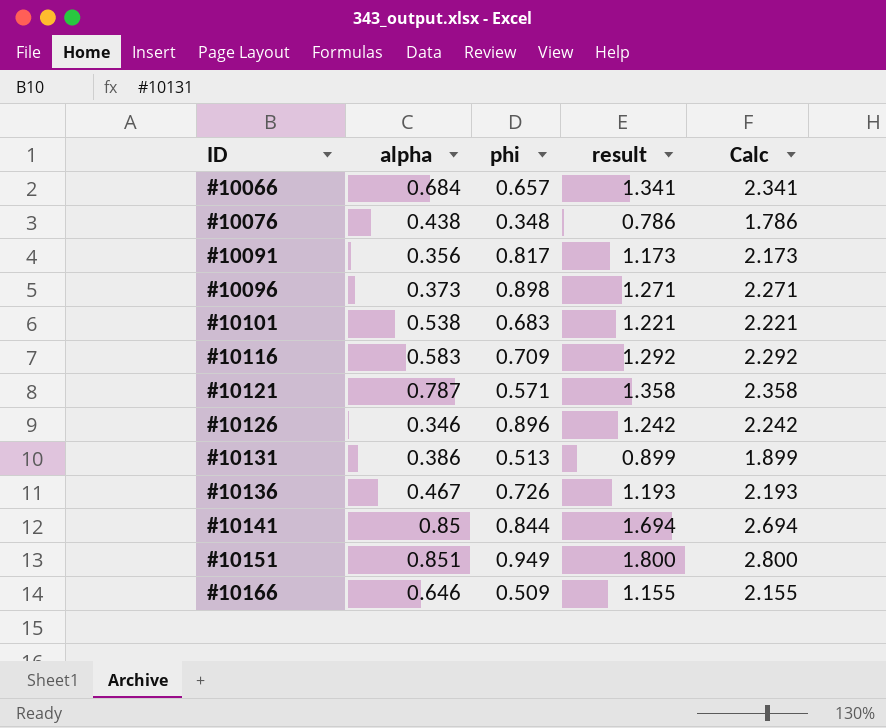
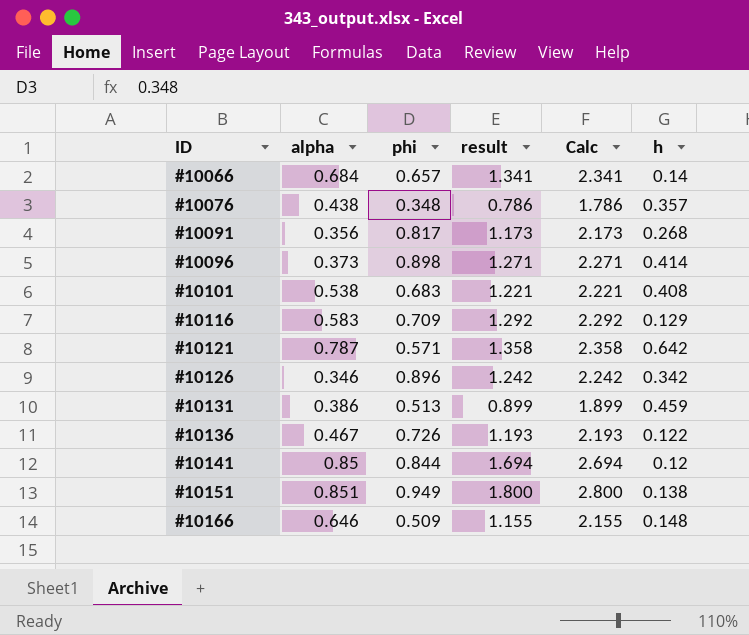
column h | position: none -> 6

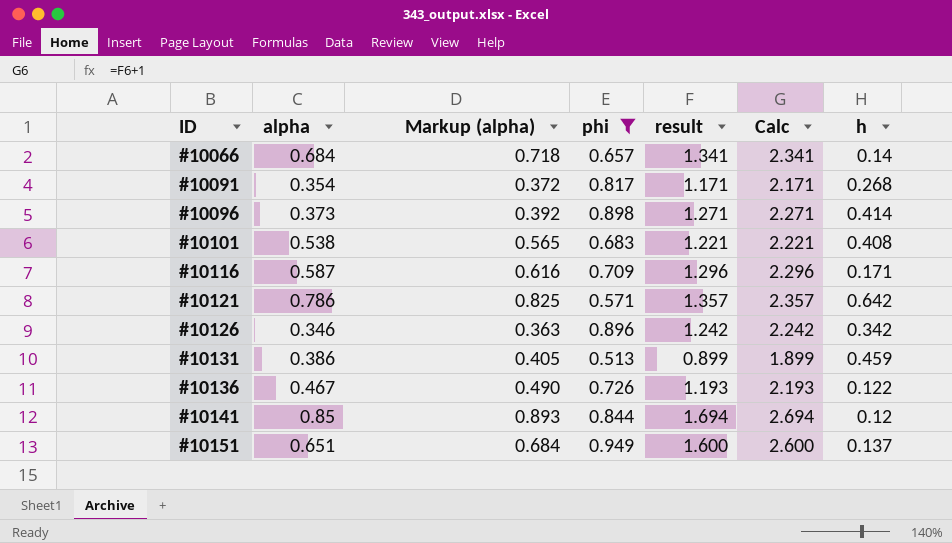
filter: none -> phi >= 0.513
column Markup (alpha) | formula: none -> [alpha] * 1.05
#10091 | alpha: 0.356 -> 0.354
#10091 | result: 1.173 -> 1.171
#10091 | Calc: 2.173 -> 2.171
#10116 | alpha: 0.583 -> 0.587
#10116 | result: 1.292 -> 1.296
#10116 | Calc: 2.292 -> 2.296
#10116 | h: 0.129 -> 0.171
#10121 | alpha: 0.787 -> 0.786
#10121 | result: 1.358 -> 1.357
#10121 | Calc: 2.358 -> 2.357
#10151 | alpha: 0.851 -> 0.651
#10151 | result: 1.800 -> 1.600
#10151 | Calc: 2.800 -> 2.600
#10151 | h: 0.138 -> 0.137

